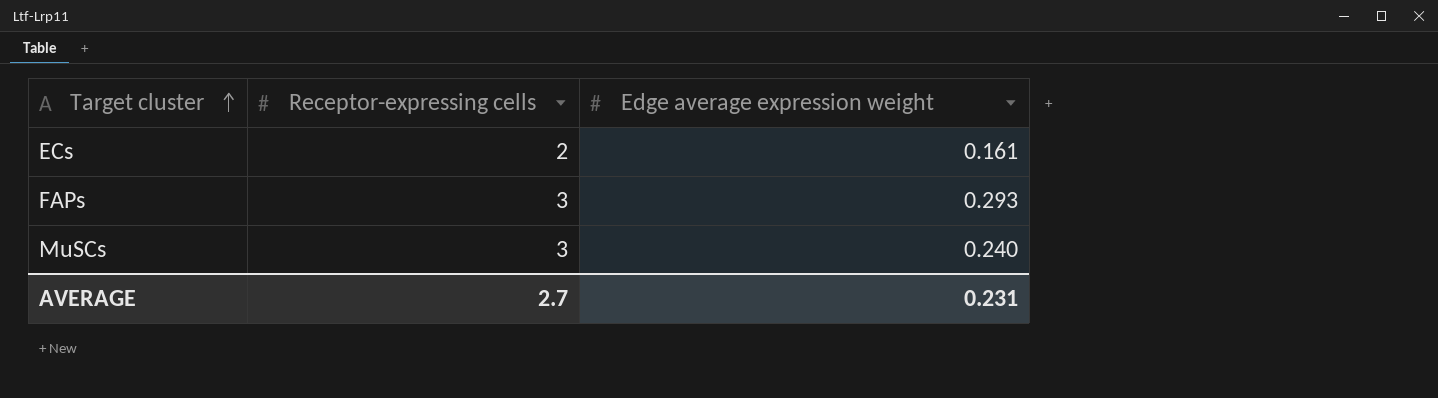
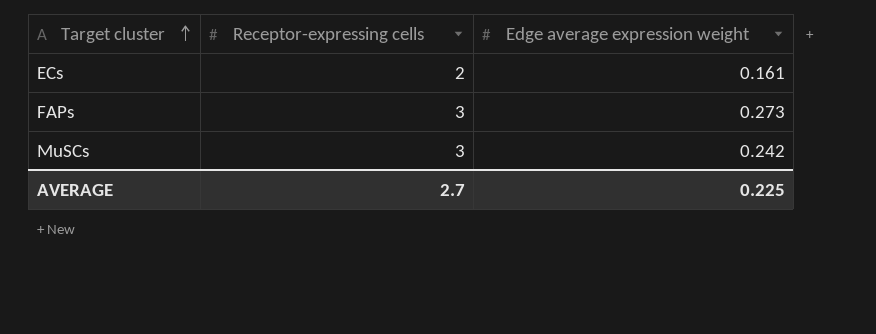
FAPs | Edge average expression weight: 0.293 -> 0.273
MuSCs | Edge average expression weight: 0.240 -> 0.242
AVERAGE | Edge average expression weight: 0.231 -> 0.225

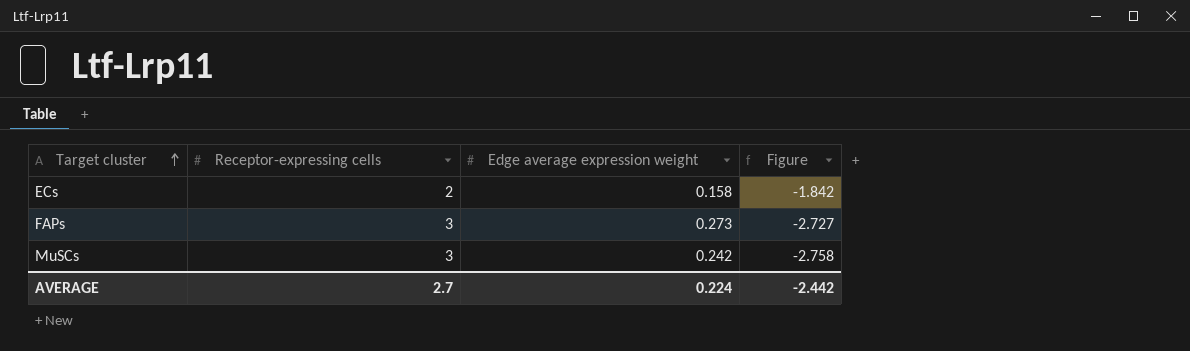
column Figure | formula: none -> [Edge average expression weight] - [Receptor-expressing cells]
ECs | Edge average expression weight: 0.161 -> 0.158
AVERAGE | Edge average expression weight: 0.225 -> 0.224

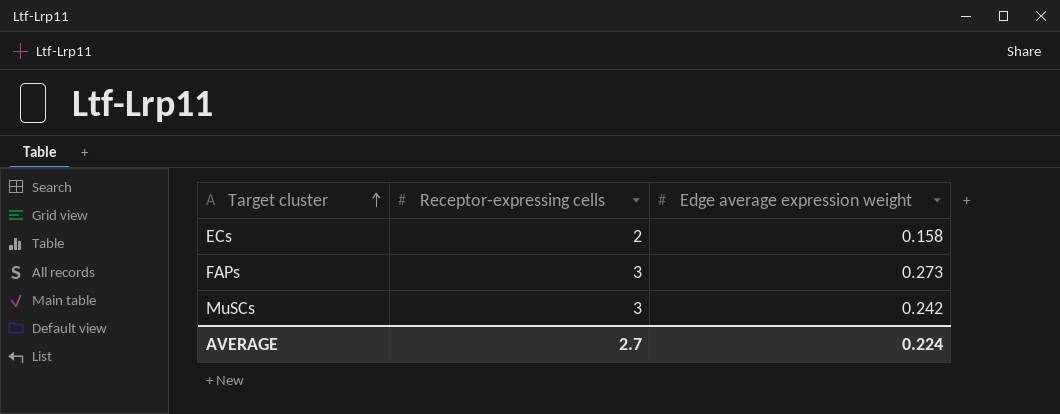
column Figure | formula: [Edge average expression weight] - [Receptor-expressing cells] -> none

